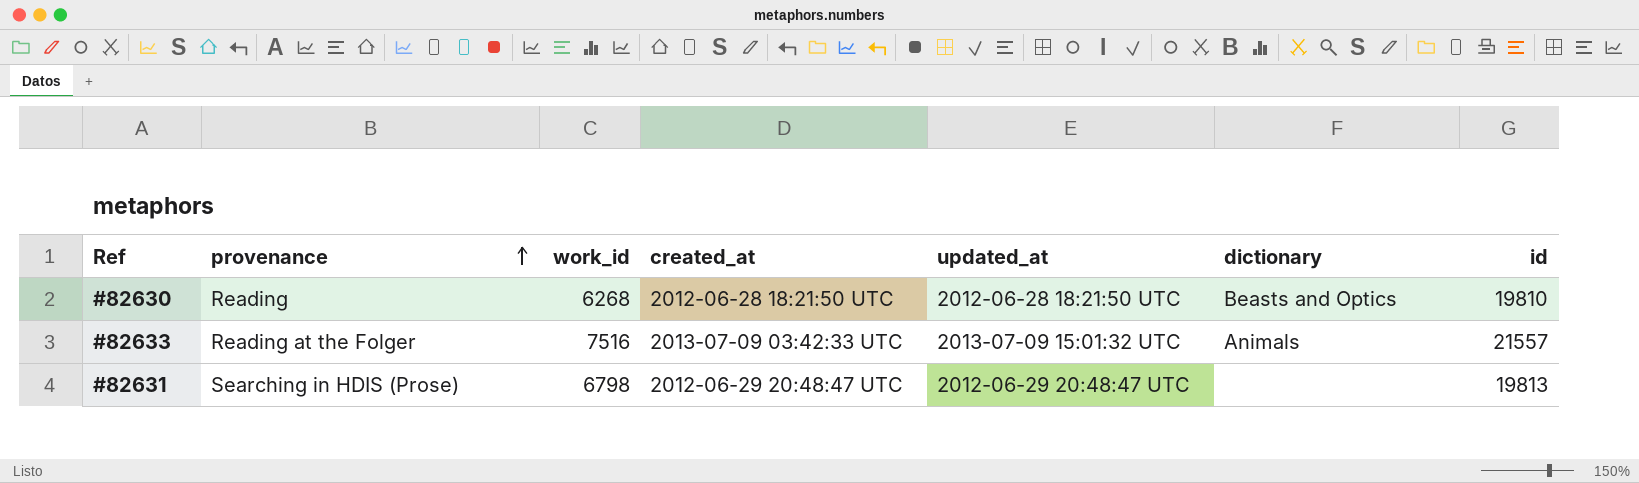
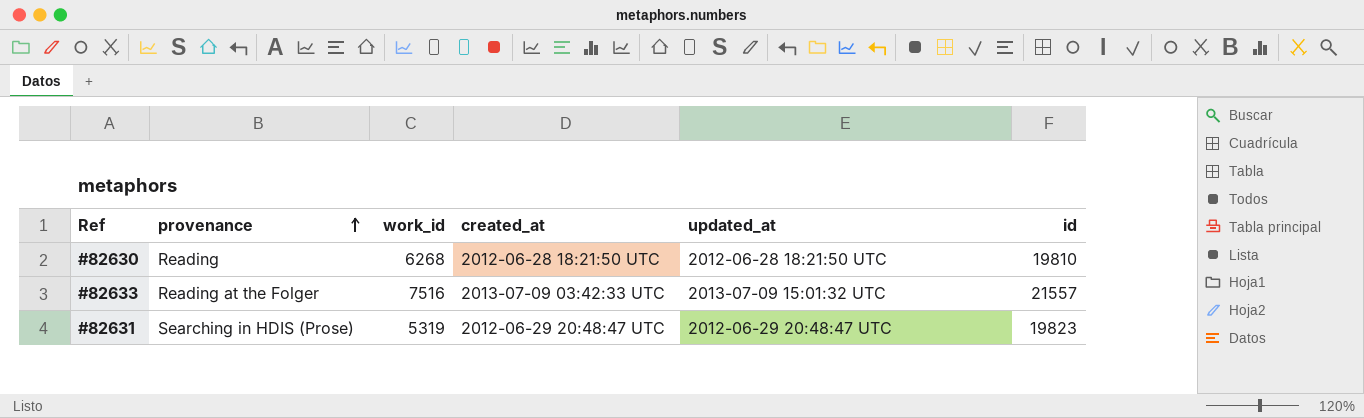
column dictionary | position: 6 -> none
#82631 | work_id: 6798 -> 5319
#82631 | id: 19813 -> 19823

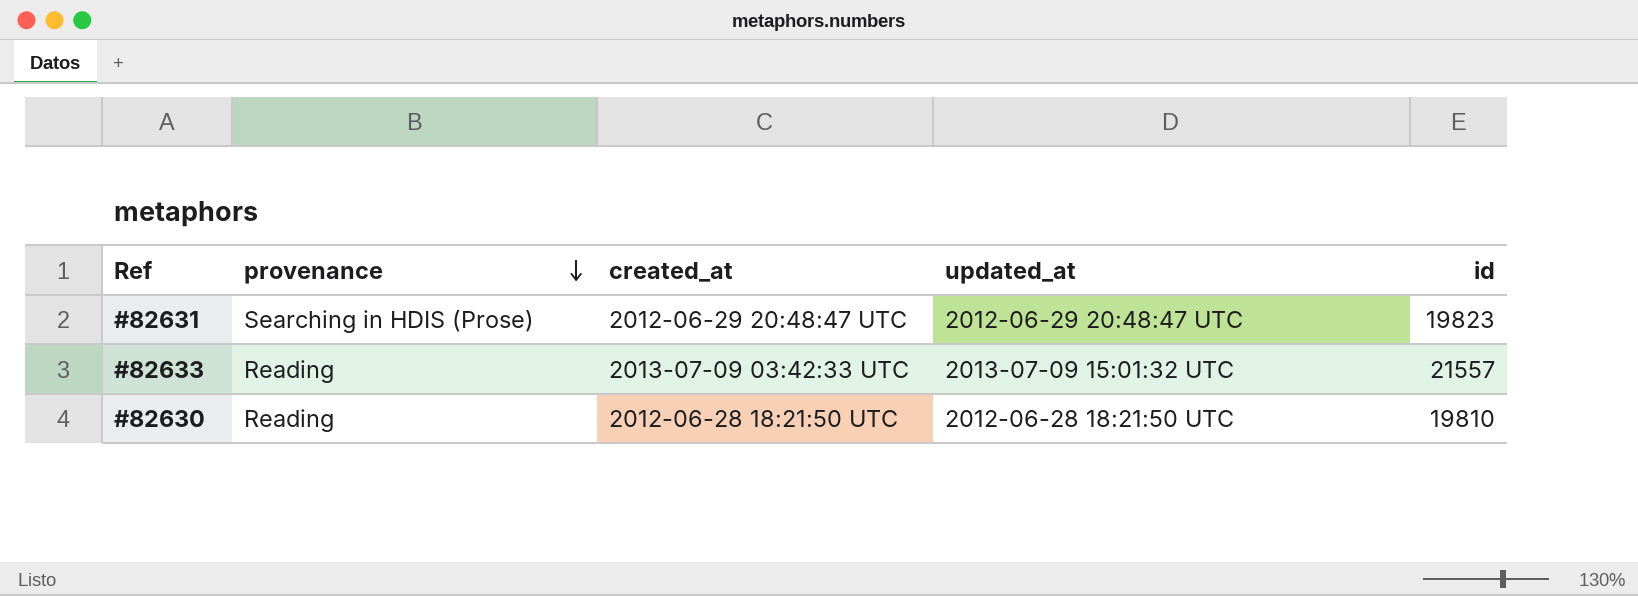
row order: provenance ascending -> provenance descending
column work_id | position: 3 -> none
#82633 | provenance: Reading at the Folger -> Reading

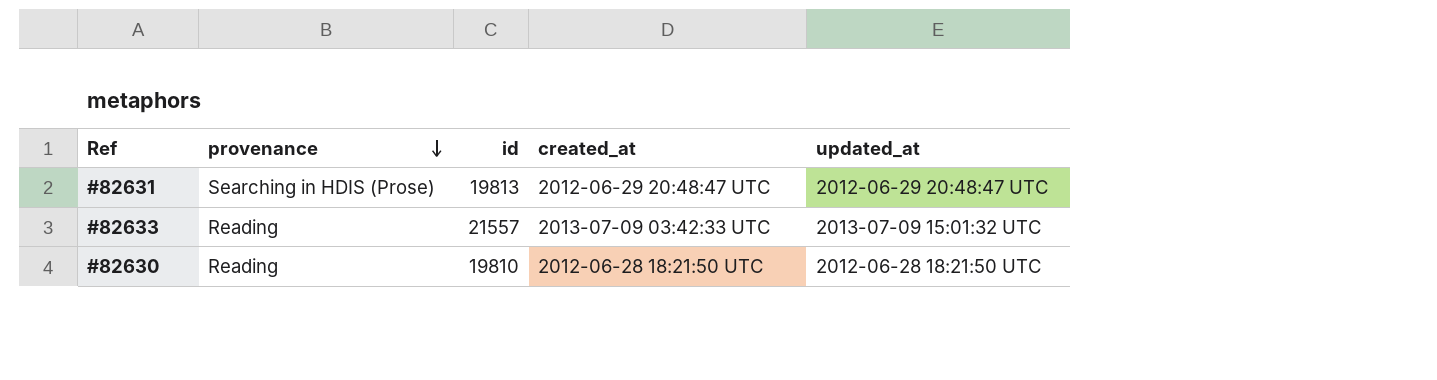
column id | position: 5 -> 3
#82631 | id: 19823 -> 19813

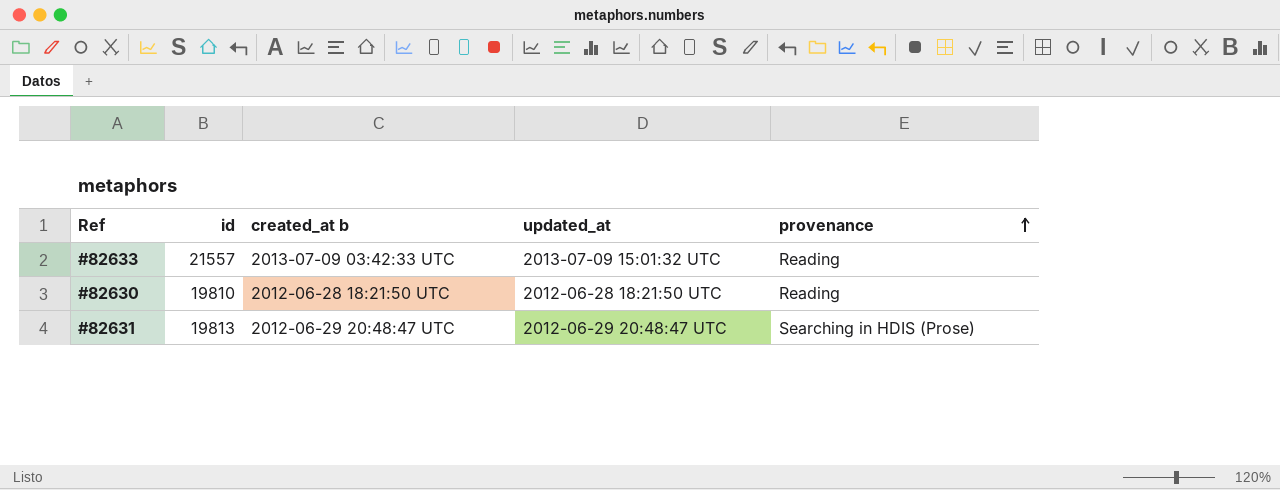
row order: provenance descending -> provenance ascending
column name: created_at -> created_at b
column provenance | position: 2 -> 5

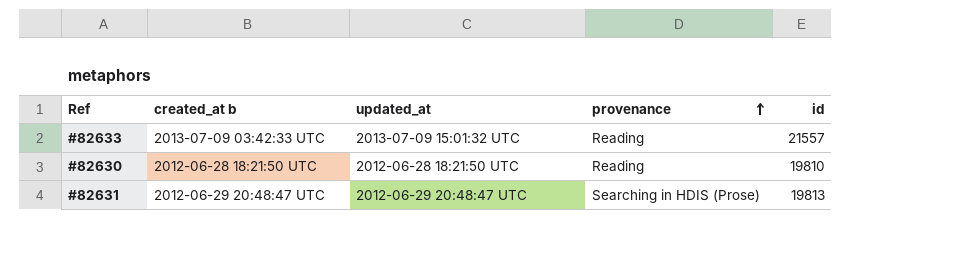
column id | position: 2 -> 5

